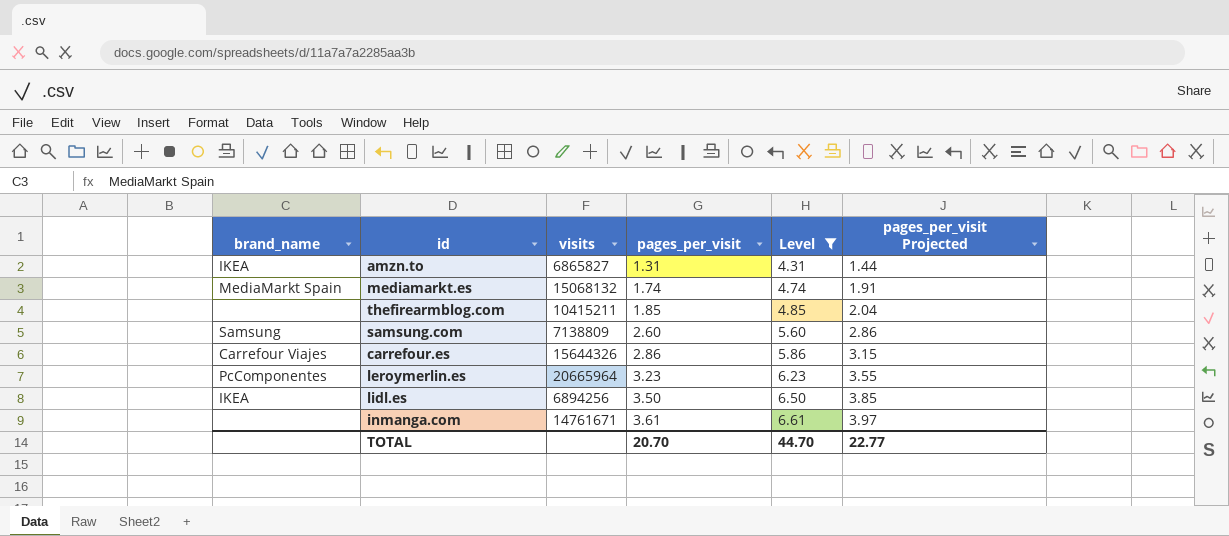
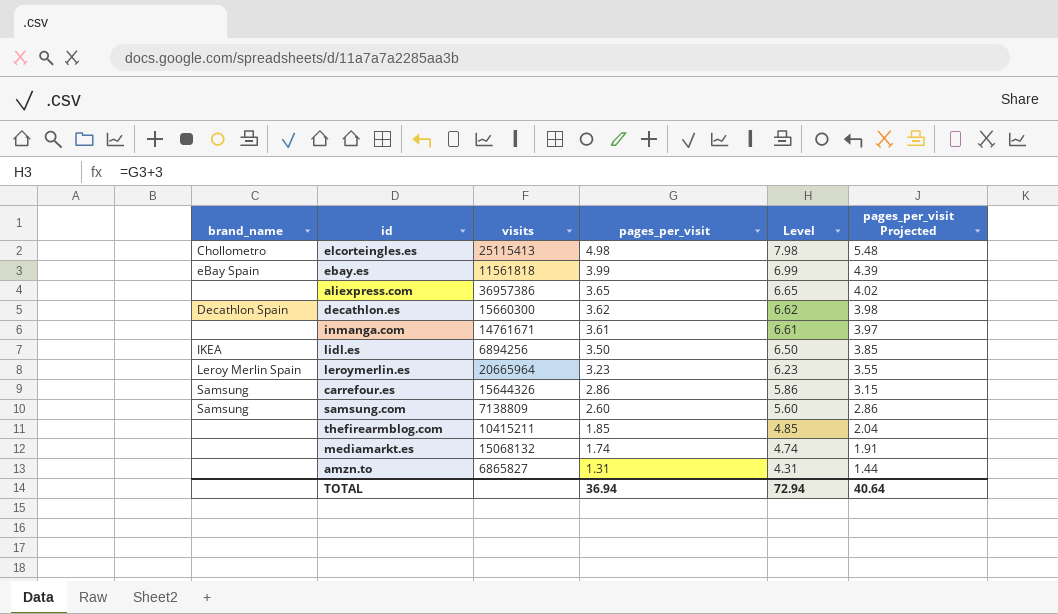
filter: Level <= 6.61 -> none
row order: pages_per_visit ascending -> pages_per_visit descending
leroymerlin.es | brand_name: PcComponentes -> Leroy Merlin Spain
carrefour.es | brand_name: Carrefour Viajes -> Samsung
mediamarkt.es | brand_name: MediaMarkt Spain -> none
amzn.to | brand_name: IKEA -> none
TOTAL | pages_per_visit: 20.70 -> 36.94
TOTAL | Level: 44.70 -> 72.94
TOTAL | pages_per_visit Projected: 22.77 -> 40.64

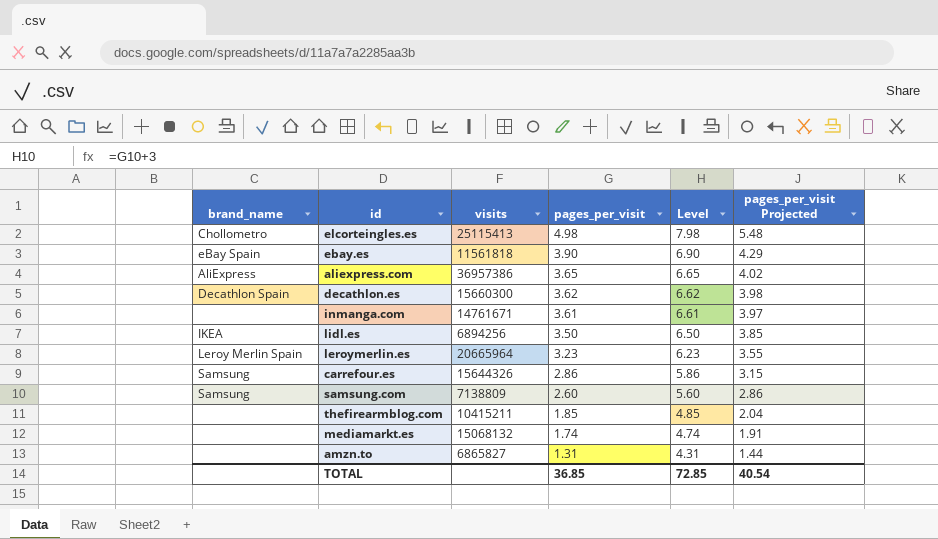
ebay.es | pages_per_visit: 3.99 -> 3.90
ebay.es | Level: 6.99 -> 6.90
ebay.es | pages_per_visit Projected: 4.39 -> 4.29
aliexpress.com | brand_name: none -> AliExpress
TOTAL | pages_per_visit: 36.94 -> 36.85
TOTAL | Level: 72.94 -> 72.85
TOTAL | pages_per_visit Projected: 40.64 -> 40.54

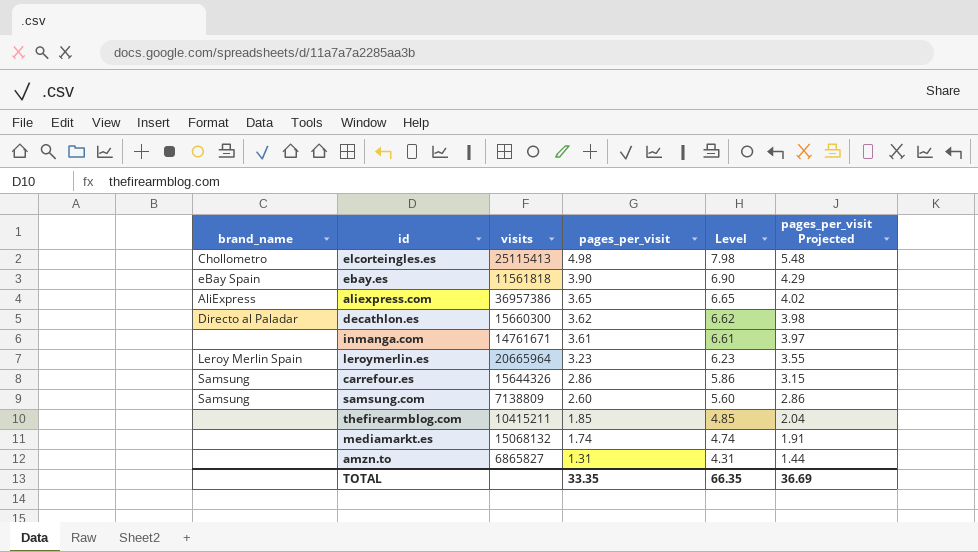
row lidl.es: IKEA | 6894256 | 3.50 | 6.50 | 3.85 -> none
decathlon.es | brand_name: Decathlon Spain -> Directo al Paladar
TOTAL | pages_per_visit: 36.85 -> 33.35
TOTAL | Level: 72.85 -> 66.35
TOTAL | pages_per_visit Projected: 40.54 -> 36.69

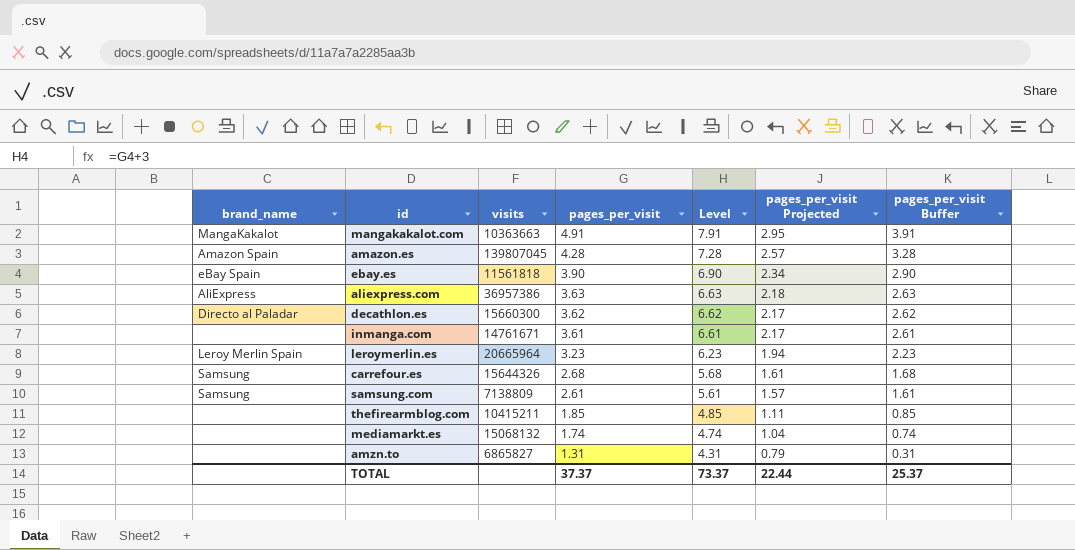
column pages_per_visit Projected | formula: [pages_per_visit] * 1.1 -> [pages_per_visit] * 0.6
column pages_per_visit Buffer | formula: none -> [pages_per_visit] - 1
row elcorteingles.es: Chollometro | 25115413 | 4.98 | 7.98 | 5.48 -> none
row mangakakalot.com: none -> MangaKakalot | 10363663 | 4.91 | 7.91 | 2.95 | 3.91
row amazon.es: none -> Amazon Spain | 139807045 | 4.28 | 7.28 | 2.57 | 3.28
aliexpress.com | pages_per_visit: 3.65 -> 3.63
aliexpress.com | Level: 6.65 -> 6.63
carrefour.es | pages_per_visit: 2.86 -> 2.68
carrefour.es | Level: 5.86 -> 5.68
samsung.com | pages_per_visit: 2.60 -> 2.61
samsung.com | Level: 5.60 -> 5.61
TOTAL | pages_per_visit: 33.35 -> 37.37
TOTAL | Level: 66.35 -> 73.37
TOTAL | pages_per_visit Projected: 36.69 -> 22.44

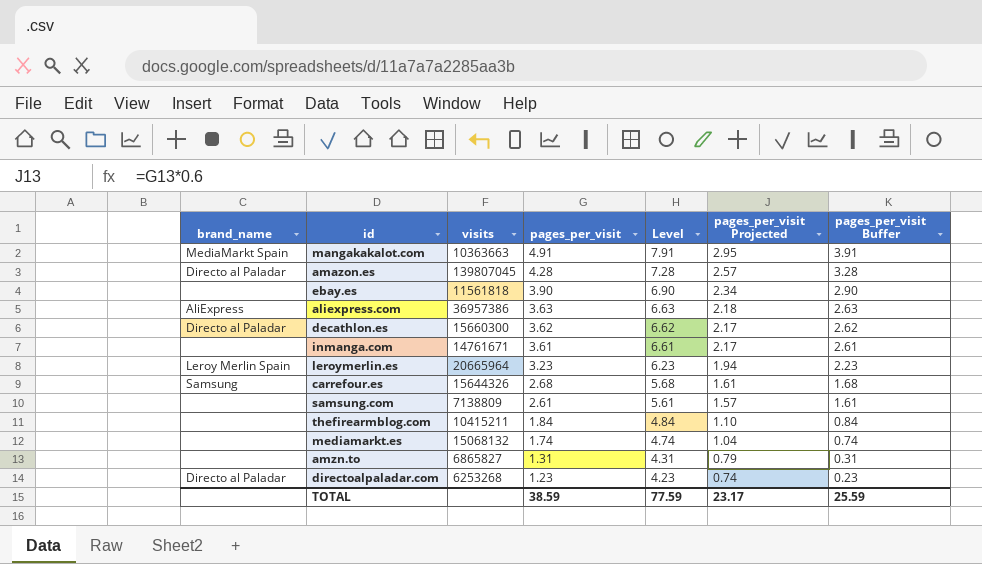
mangakakalot.com | brand_name: MangaKakalot -> MediaMarkt Spain
amazon.es | brand_name: Amazon Spain -> Directo al Paladar
ebay.es | brand_name: eBay Spain -> none
samsung.com | brand_name: Samsung -> none
thefirearmblog.com | pages_per_visit: 1.85 -> 1.84
thefirearmblog.com | Level: 4.85 -> 4.84
thefirearmblog.com | pages_per_visit Projected: 1.11 -> 1.10
thefirearmblog.com | pages_per_visit Buffer: 0.85 -> 0.84
row directoalpaladar.com: none -> Directo al Paladar | 6253268 | 1.23 | 4.23 | 0.74 | 0.23
TOTAL | pages_per_visit: 37.37 -> 38.59
TOTAL | Level: 73.37 -> 77.59
TOTAL | pages_per_visit Projected: 22.44 -> 23.17
TOTAL | pages_per_visit Buffer: 25.37 -> 25.59

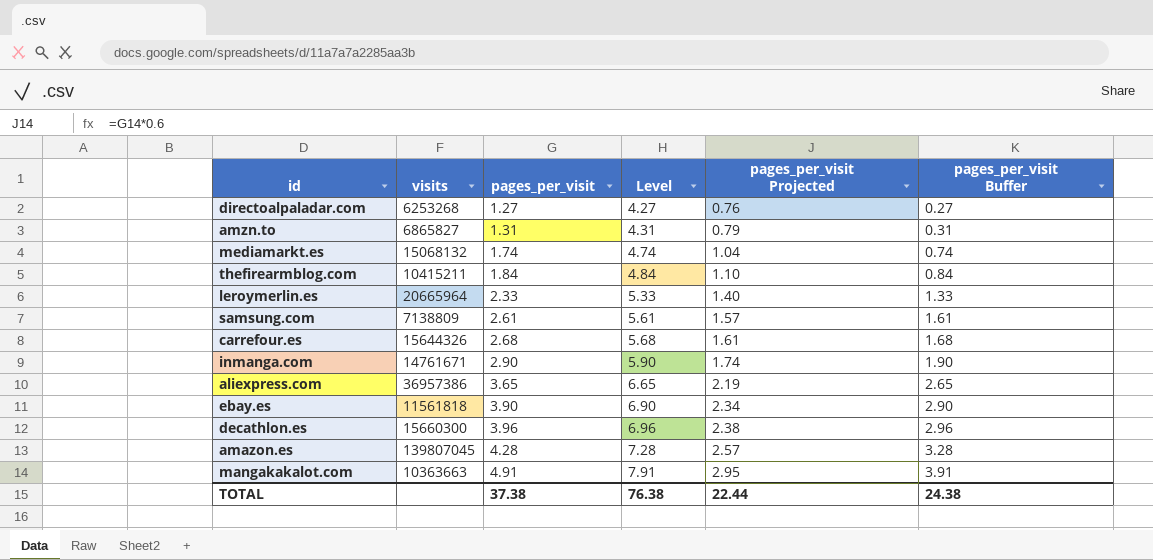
row order: pages_per_visit descending -> pages_per_visit ascending
column brand_name | position: 1 -> none
directoalpaladar.com | pages_per_visit: 1.23 -> 1.27
directoalpaladar.com | Level: 4.23 -> 4.27
directoalpaladar.com | pages_per_visit Projected: 0.74 -> 0.76
directoalpaladar.com | pages_per_visit Buffer: 0.23 -> 0.27
leroymerlin.es | pages_per_visit: 3.23 -> 2.33
leroymerlin.es | Level: 6.23 -> 5.33
leroymerlin.es | pages_per_visit Projected: 1.94 -> 1.40
leroymerlin.es | pages_per_visit Buffer: 2.23 -> 1.33
inmanga.com | pages_per_visit: 3.61 -> 2.90
inmanga.com | Level: 6.61 -> 5.90
inmanga.com | pages_per_visit Projected: 2.17 -> 1.74
inmanga.com | pages_per_visit Buffer: 2.61 -> 1.90
aliexpress.com | pages_per_visit: 3.63 -> 3.65
aliexpress.com | Level: 6.63 -> 6.65
aliexpress.com | pages_per_visit Projected: 2.18 -> 2.19
aliexpress.com | pages_per_visit Buffer: 2.63 -> 2.65
decathlon.es | pages_per_visit: 3.62 -> 3.96
decathlon.es | Level: 6.62 -> 6.96
decathlon.es | pages_per_visit Projected: 2.17 -> 2.38
decathlon.es | pages_per_visit Buffer: 2.62 -> 2.96
TOTAL | pages_per_visit: 38.59 -> 37.38
TOTAL | Level: 77.59 -> 76.38
TOTAL | pages_per_visit Projected: 23.17 -> 22.44
TOTAL | pages_per_visit Buffer: 25.59 -> 24.38

